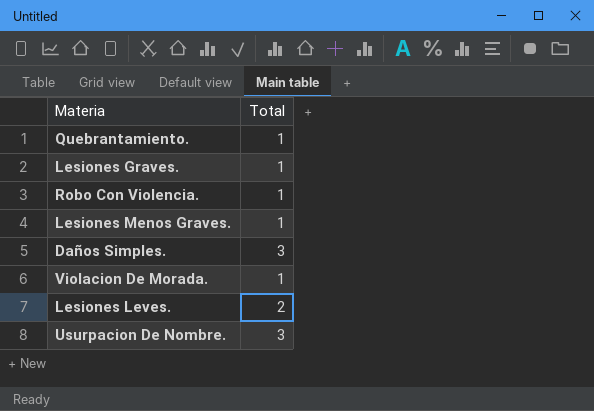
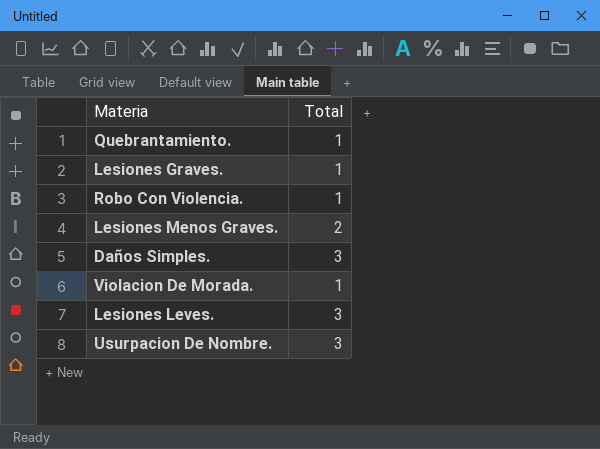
Lesiones Menos Graves. | Total: 1 -> 2
Lesiones Leves. | Total: 2 -> 3

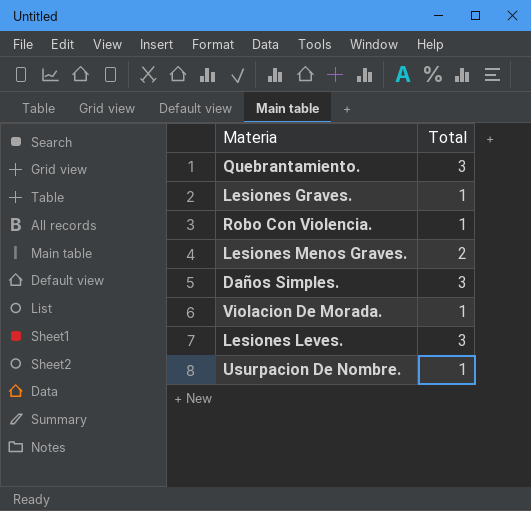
Quebrantamiento. | Total: 1 -> 3
Usurpacion De Nombre. | Total: 3 -> 1

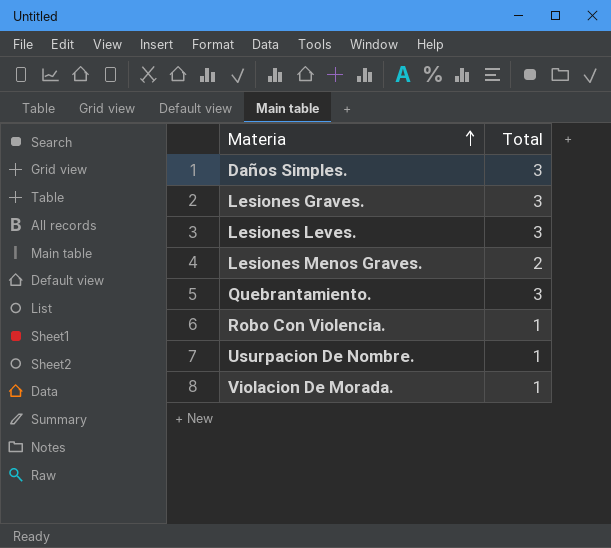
row order: none -> Materia ascending
Lesiones Graves. | Total: 1 -> 3

